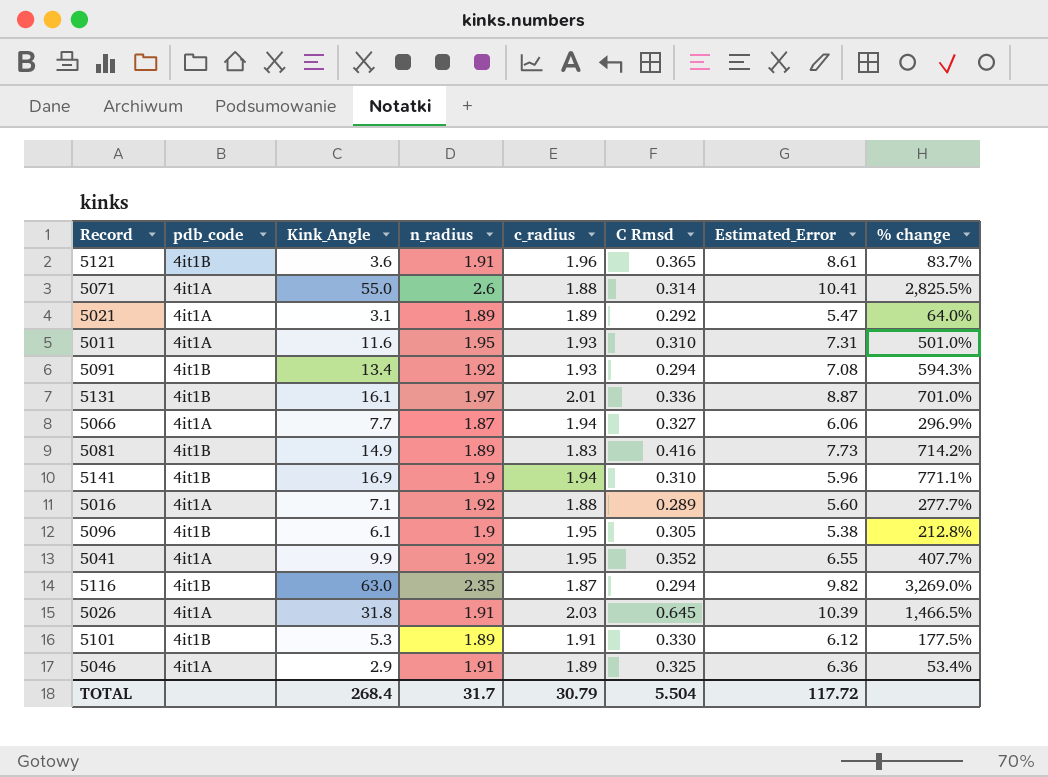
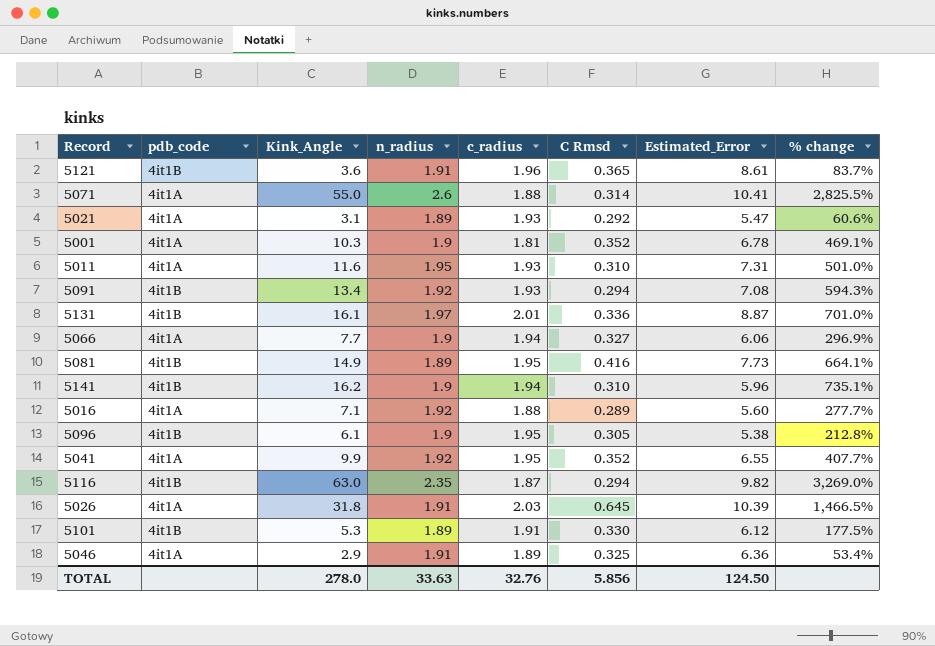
5021 | c_radius: 1.89 -> 1.93
5021 | % change: 64.0% -> 60.6%
row 5001: none -> 4it1A | 10.3 | 1.9 | 1.81 | 0.352 | 6.78 | 469.1%
5066 | n_radius: 1.87 -> 1.9
5081 | c_radius: 1.83 -> 1.95
5081 | % change: 714.2% -> 664.1%
5141 | Kink_Angle: 16.9 -> 16.2
5141 | % change: 771.1% -> 735.1%
TOTAL | Kink_Angle: 268.4 -> 278.0
TOTAL | n_radius: 31.7 -> 33.63
TOTAL | c_radius: 30.79 -> 32.76
TOTAL | C Rmsd: 5.504 -> 5.856
TOTAL | Estimated_Error: 117.72 -> 124.50

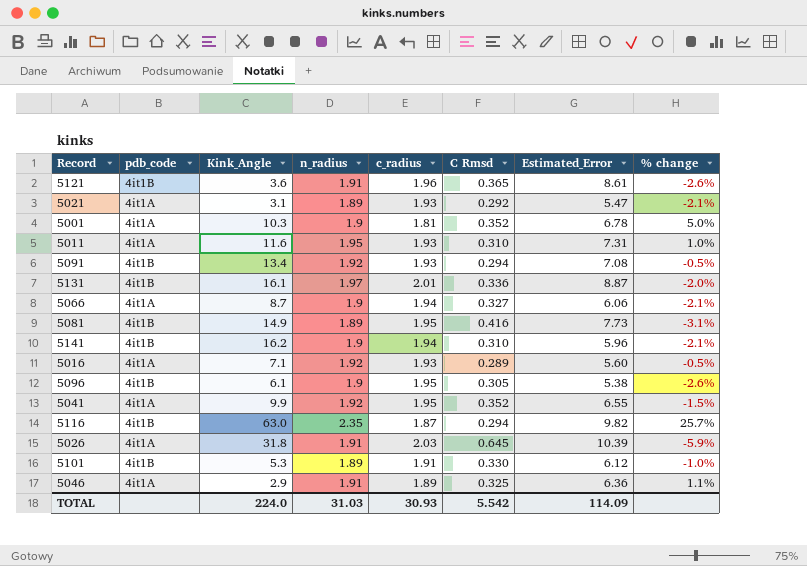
column % change | formula: ([Kink_Angle] - [c_radius]) / [c_radius] -> ([n_radius] - [c_radius]) / [c_radius]
row 5071: 4it1A | 55.0 | 2.6 | 1.88 | 0.314 | 10.41 | 2,825.5% -> none
5066 | Kink_Angle: 7.7 -> 8.7
5016 | c_radius: 1.88 -> 1.93
TOTAL | Kink_Angle: 278.0 -> 224.0
TOTAL | n_radius: 33.63 -> 31.03
TOTAL | c_radius: 32.76 -> 30.93
TOTAL | C Rmsd: 5.856 -> 5.542
TOTAL | Estimated_Error: 124.50 -> 114.09

